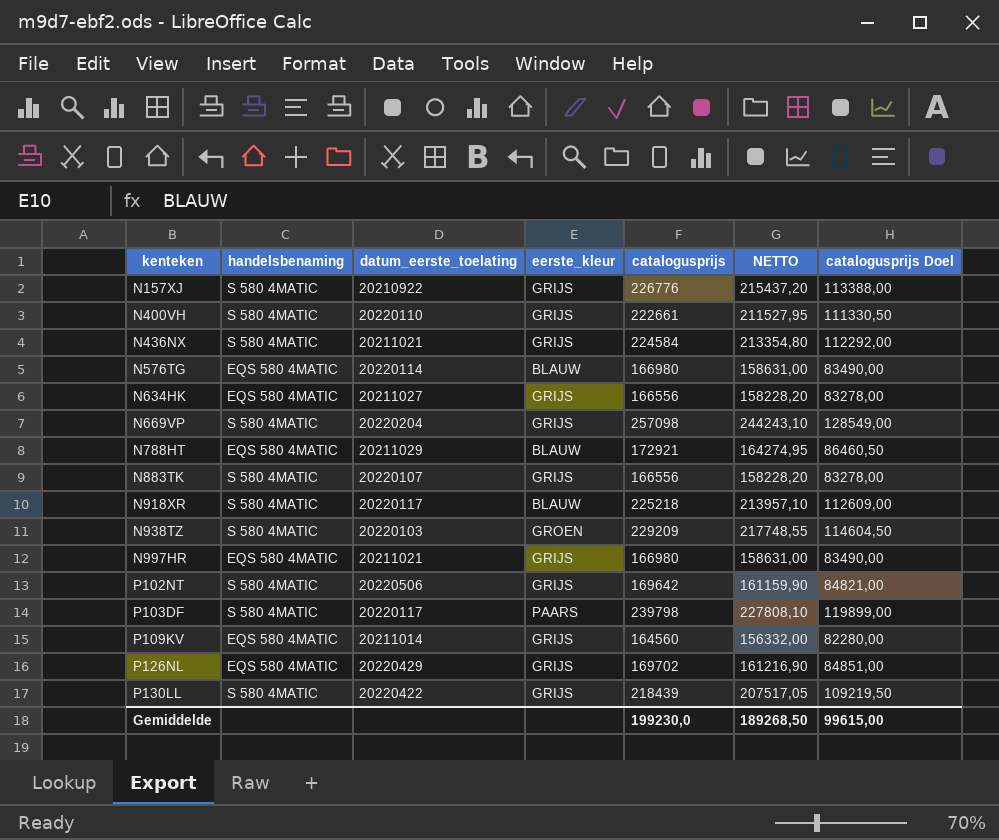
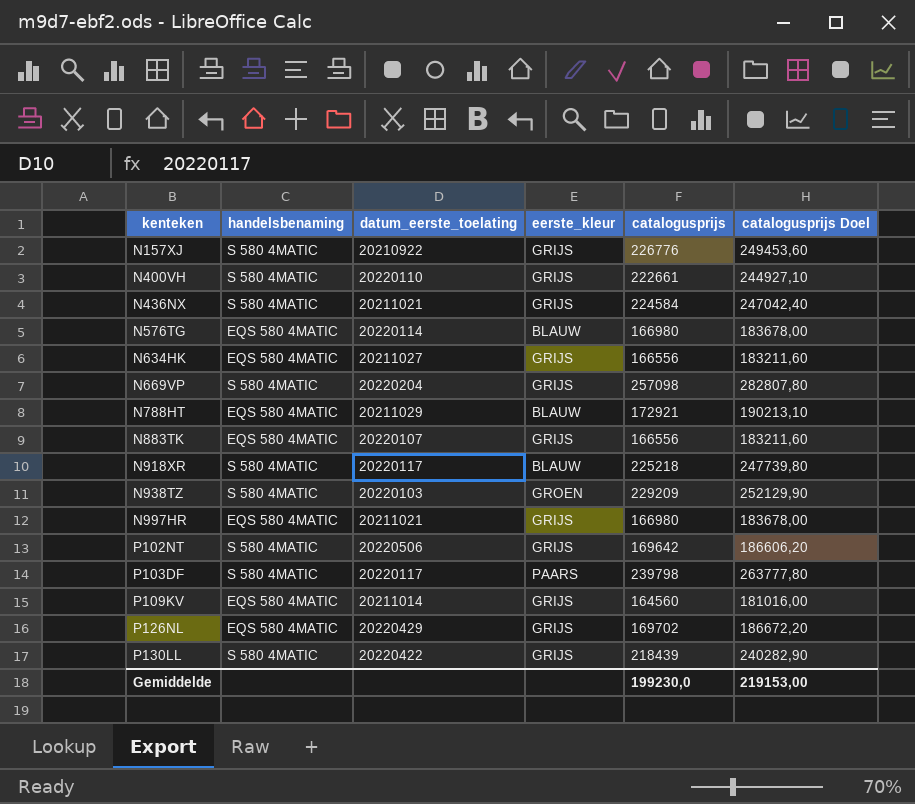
column NETTO | formula: [catalogusprijs] * 0,95 -> none
column catalogusprijs Doel | formula: [catalogusprijs] * 0,5 -> [catalogusprijs] * 1,1
N883TK | handelsbenaming: S 580 4MATIC -> EQS 580 4MATIC
Gemiddelde | catalogusprijs Doel: 99615,00 -> 219153,00

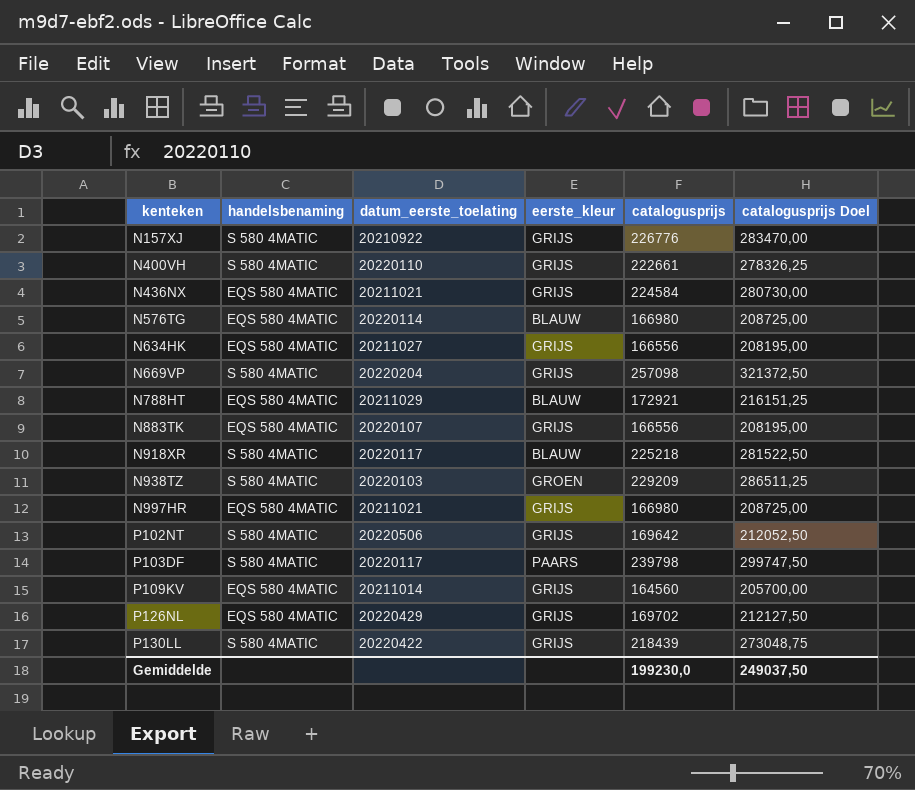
column catalogusprijs Doel | formula: [catalogusprijs] * 1,1 -> [catalogusprijs] * 1,25
N436NX | handelsbenaming: S 580 4MATIC -> EQS 580 4MATIC
Gemiddelde | catalogusprijs Doel: 219153,00 -> 249037,50

